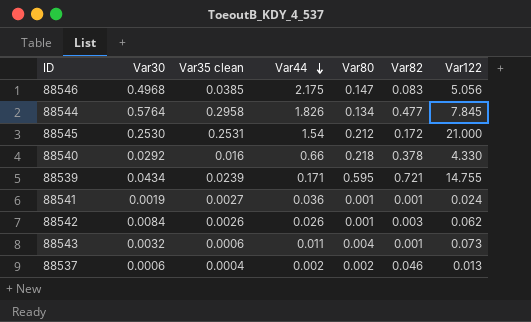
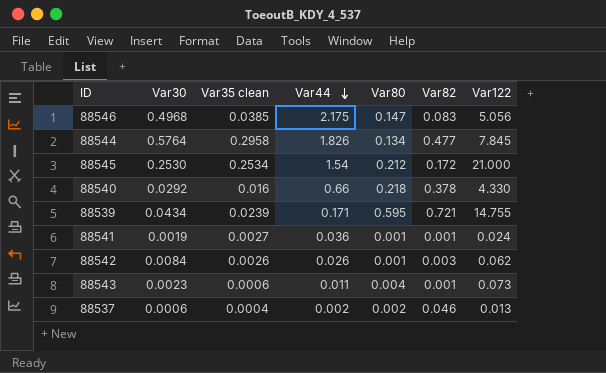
88545 | Var35 clean: 0.2531 -> 0.2534
88543 | Var30: 0.0032 -> 0.0023

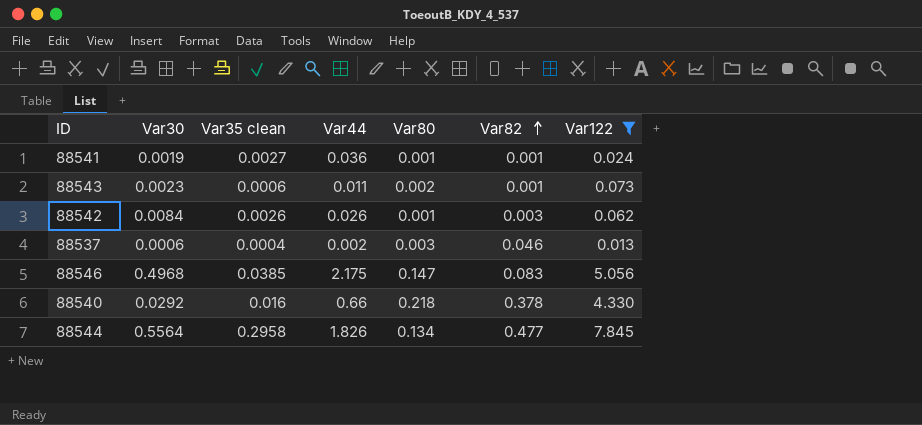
filter: none -> Var122 <= 7.845
row order: Var44 descending -> Var82 ascending
88543 | Var80: 0.004 -> 0.002
88537 | Var80: 0.002 -> 0.003
88544 | Var30: 0.5764 -> 0.5564

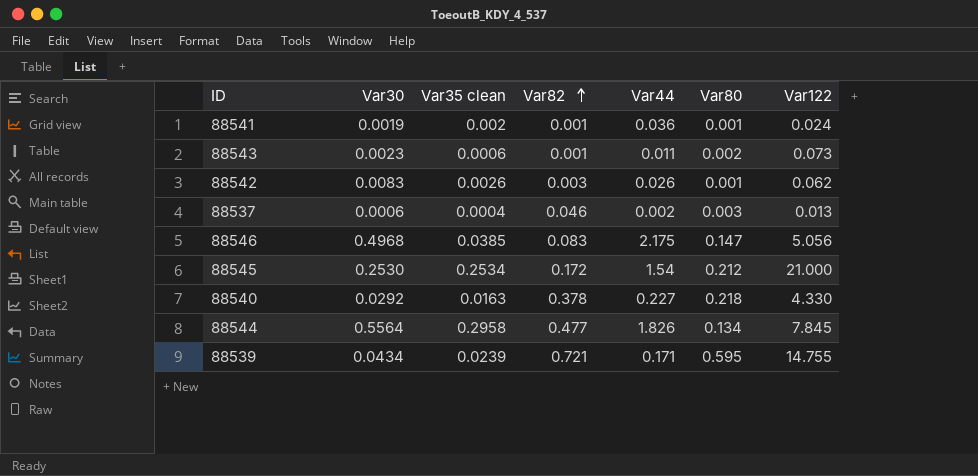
filter: Var122 <= 7.845 -> none
column Var82 | position: 6 -> 4
88541 | Var35 clean: 0.0027 -> 0.002
88542 | Var30: 0.0084 -> 0.0083
88540 | Var35 clean: 0.016 -> 0.0163
88540 | Var44: 0.66 -> 0.227

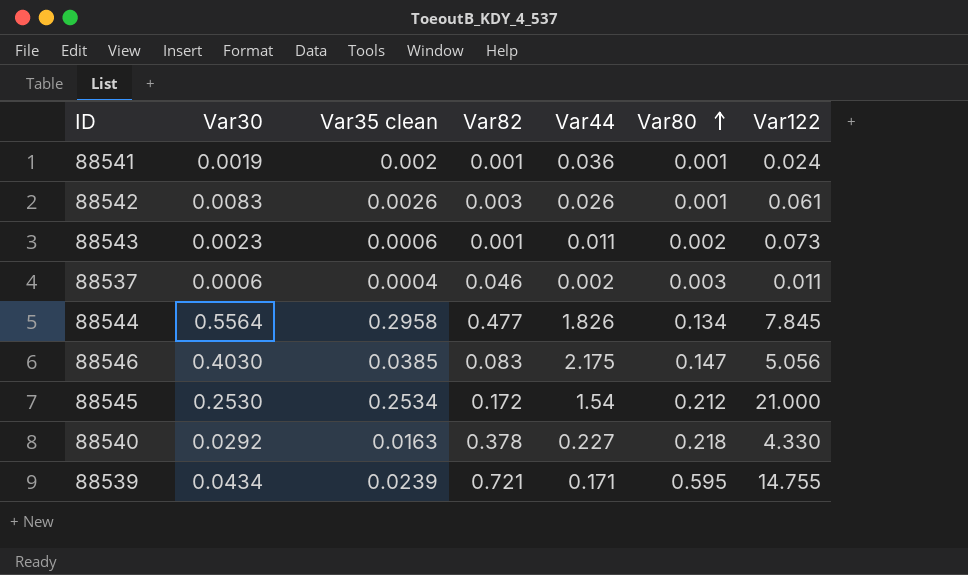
row order: Var82 ascending -> Var80 ascending
88542 | Var122: 0.062 -> 0.061
88537 | Var122: 0.013 -> 0.011
88546 | Var30: 0.4968 -> 0.4030

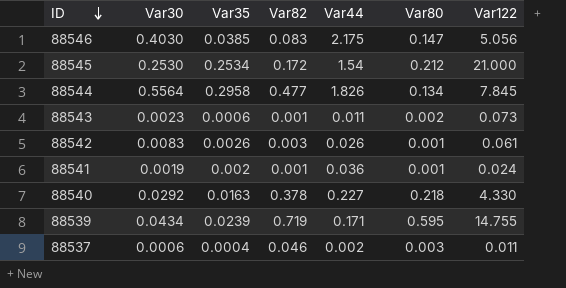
row order: Var80 ascending -> ID descending
column name: Var35 clean -> Var35
88539 | Var82: 0.721 -> 0.719

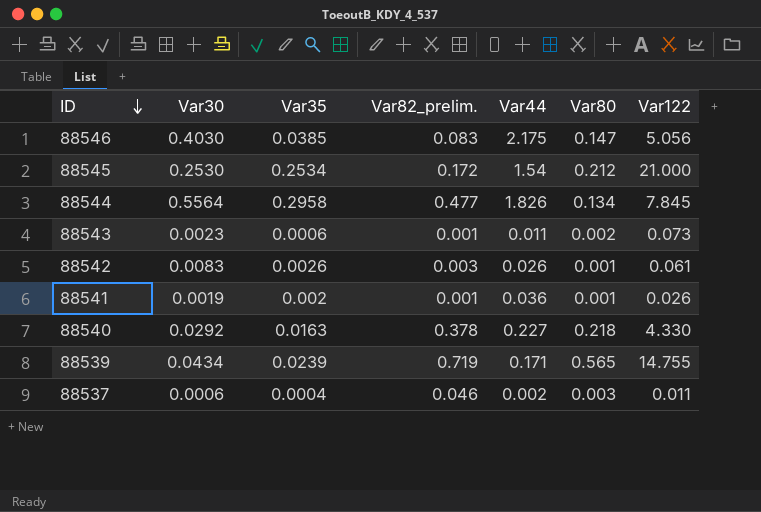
column name: Var82 -> Var82_prelim.
88541 | Var122: 0.024 -> 0.026
88539 | Var80: 0.595 -> 0.565

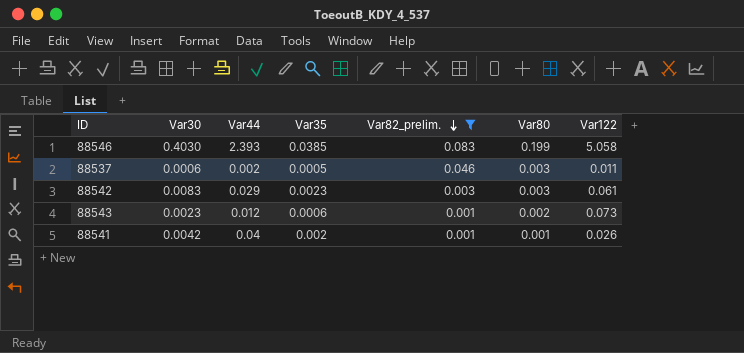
filter: none -> Var82_prelim. <= 0.083
row order: ID descending -> Var82_prelim. descending
column Var44 | position: 5 -> 3
88546 | Var44: 2.175 -> 2.393
88546 | Var80: 0.147 -> 0.199
88546 | Var122: 5.056 -> 5.058
88537 | Var35: 0.0004 -> 0.0005
88542 | Var44: 0.026 -> 0.029
88542 | Var35: 0.0026 -> 0.0023
88542 | Var80: 0.001 -> 0.003
88543 | Var44: 0.011 -> 0.012
88541 | Var30: 0.0019 -> 0.0042
88541 | Var44: 0.036 -> 0.04

